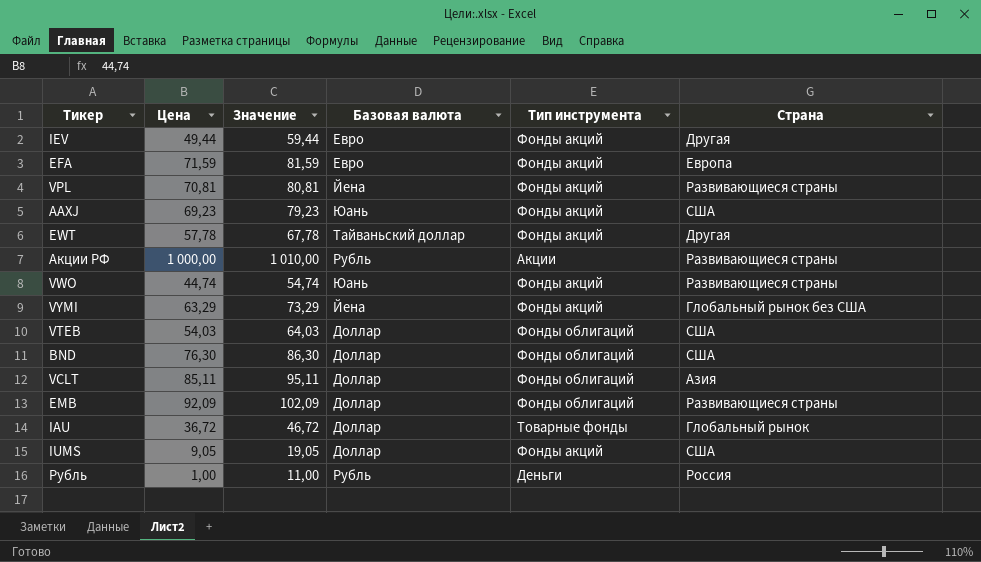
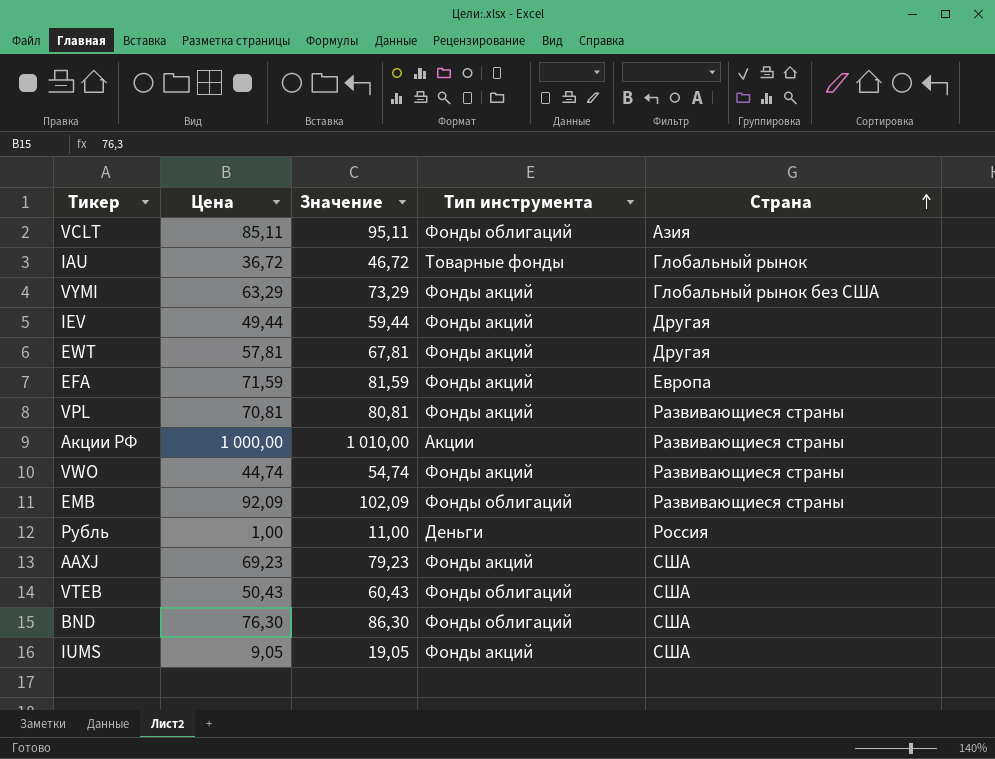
row order: none -> Страна ascending
column Базовая валюта | position: 4 -> none
EWT | Цена: 57,78 -> 57,81
EWT | Значение: 67,78 -> 67,81
VTEB | Цена: 54,03 -> 50,43
VTEB | Значение: 64,03 -> 60,43

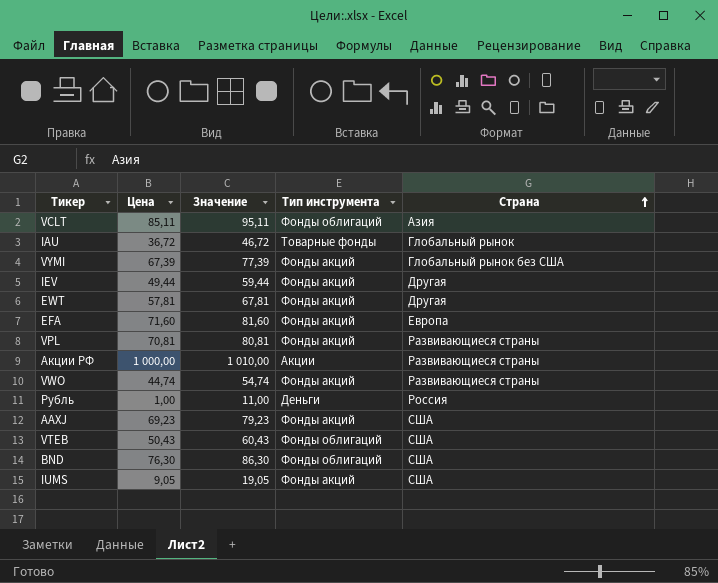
row EMB: 92,09 | 102,09 | Фонды облигаций | Развивающиеся страны -> none
VYMI | Цена: 63,29 -> 67,39
VYMI | Значение: 73,29 -> 77,39
EFA | Цена: 71,59 -> 71,60
EFA | Значение: 81,59 -> 81,60

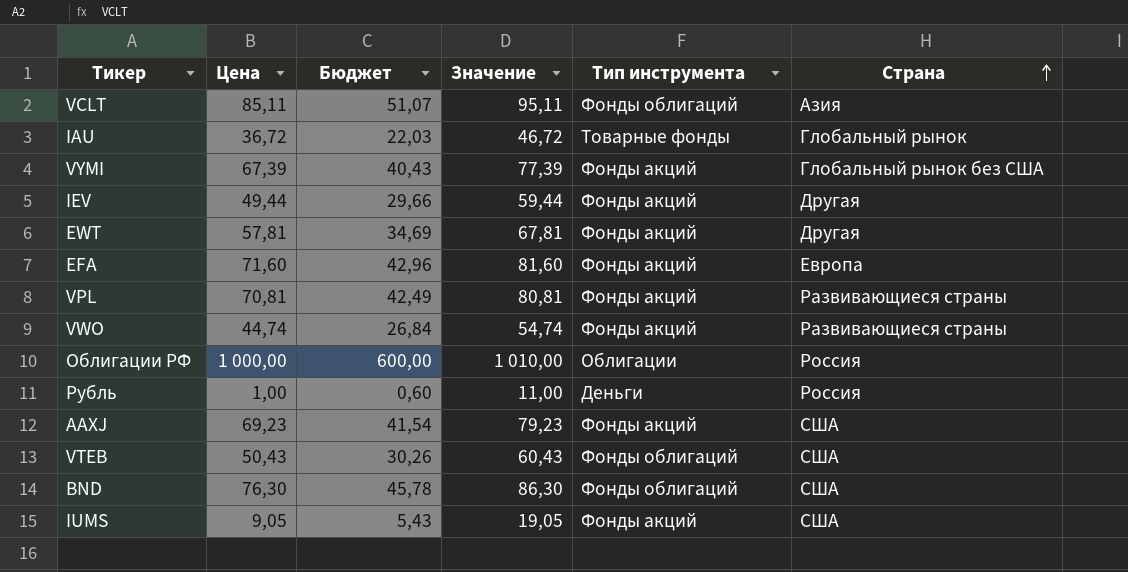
column Бюджет | formula: none -> [Цена] * 0,6
row Акции РФ: 1 000,00 | 1 010,00 | Акции | Развивающиеся страны -> none
row Облигации РФ: none -> 1 000,00 | 600,00 | 1 010,00 | Облигации | Россия

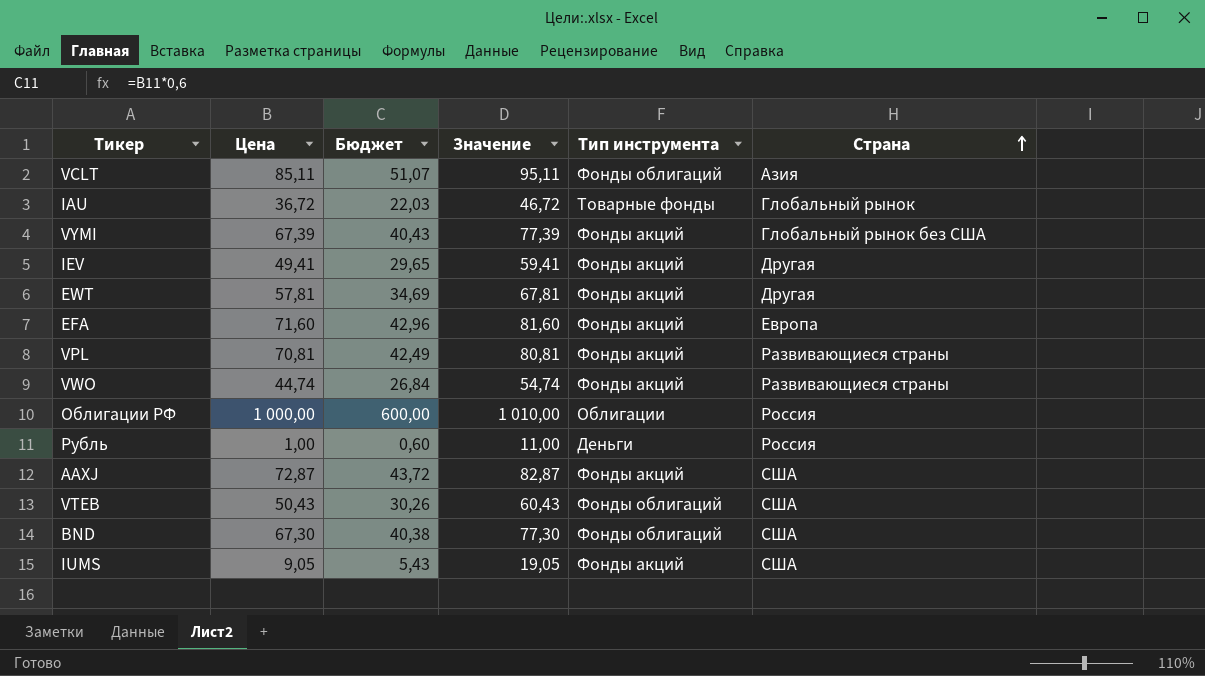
IEV | Цена: 49,44 -> 49,41
IEV | Бюджет: 29,66 -> 29,65
IEV | Значение: 59,44 -> 59,41
AAXJ | Цена: 69,23 -> 72,87
AAXJ | Бюджет: 41,54 -> 43,72
AAXJ | Значение: 79,23 -> 82,87
BND | Цена: 76,30 -> 67,30
BND | Бюджет: 45,78 -> 40,38
BND | Значение: 86,30 -> 77,30

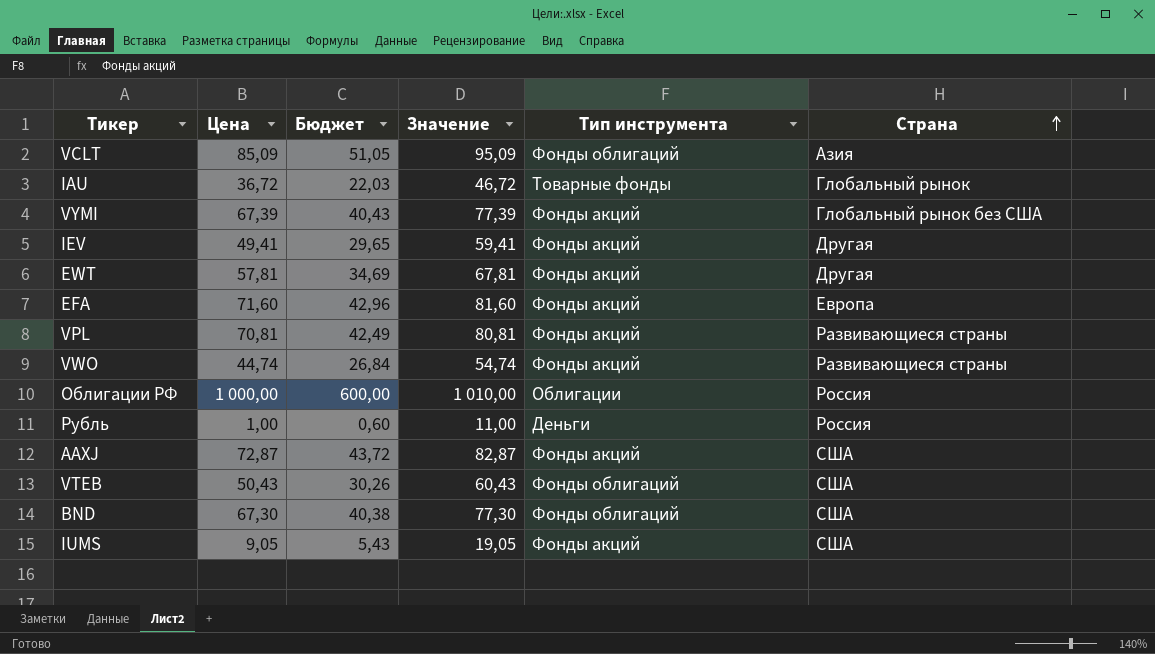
VCLT | Цена: 85,11 -> 85,09
VCLT | Бюджет: 51,07 -> 51,05
VCLT | Значение: 95,11 -> 95,09

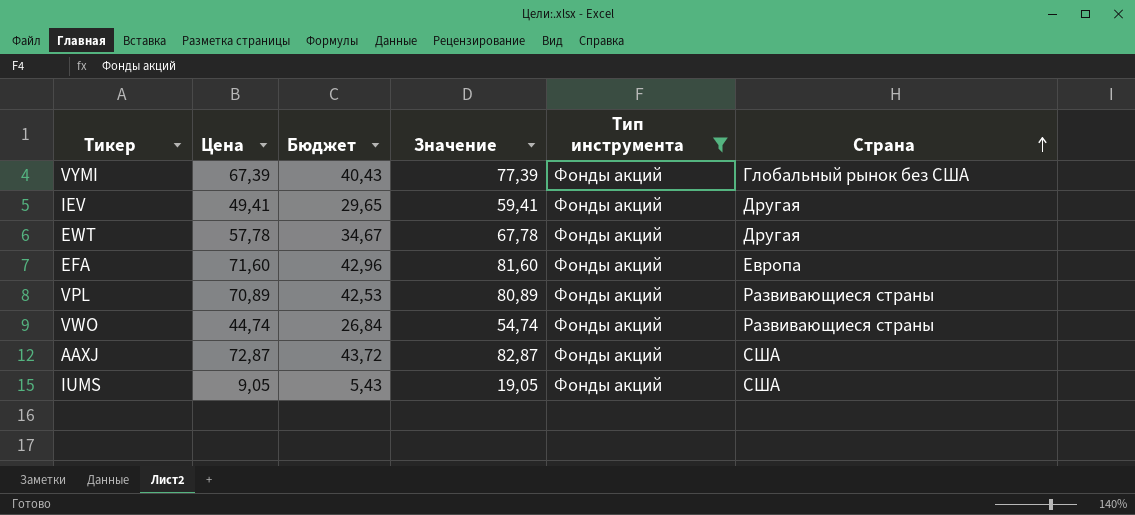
filter: none -> Тип инструмента = Фонды акций
EWT | Цена: 57,81 -> 57,78
EWT | Бюджет: 34,69 -> 34,67
EWT | Значение: 67,81 -> 67,78
VPL | Цена: 70,81 -> 70,89
VPL | Бюджет: 42,49 -> 42,53
VPL | Значение: 80,81 -> 80,89

